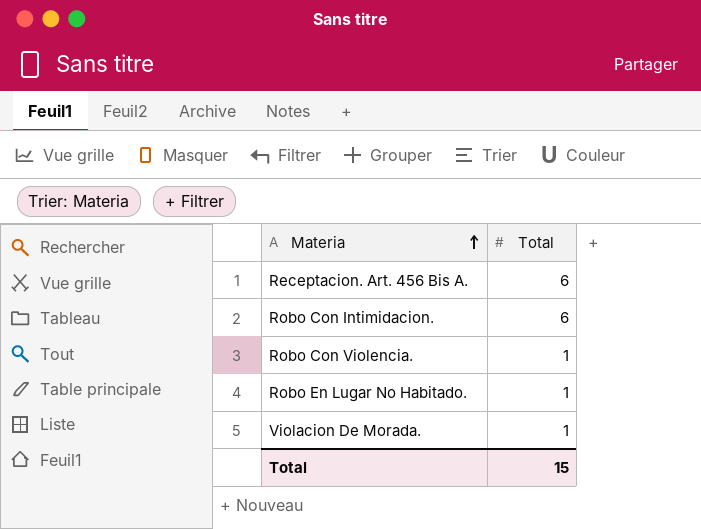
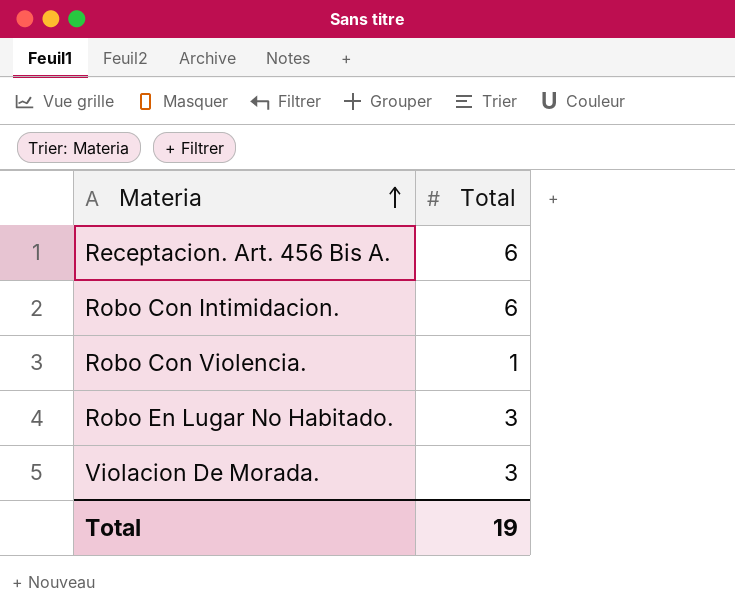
Robo En Lugar No Habitado. | Total: 1 -> 3
Violacion De Morada. | Total: 1 -> 3
Total | Total: 15 -> 19

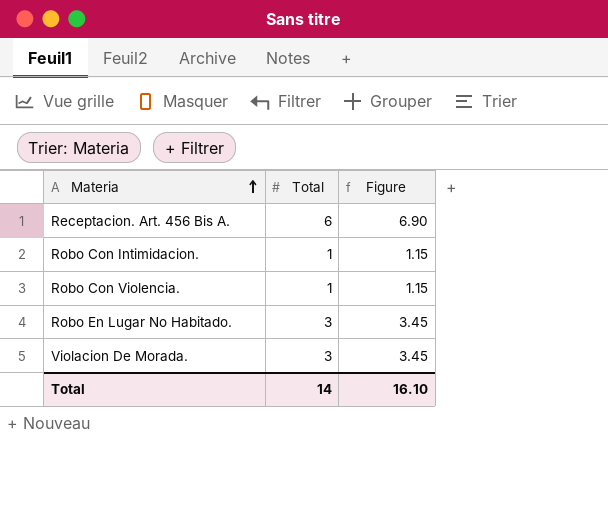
column Figure | formula: none -> [Total] * 1.15
Robo Con Intimidacion. | Total: 6 -> 1
Total | Total: 19 -> 14

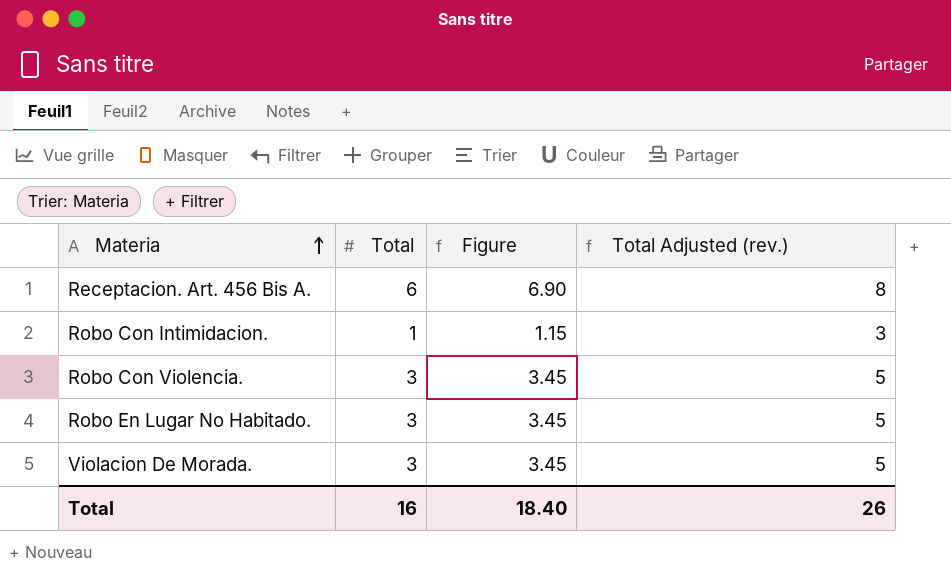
column Total Adjusted (rev.) | formula: none -> [Total] + 2
Robo Con Violencia. | Total: 1 -> 3
Robo Con Violencia. | Figure: 1.15 -> 3.45
Total | Total: 14 -> 16
Total | Figure: 16.10 -> 18.40

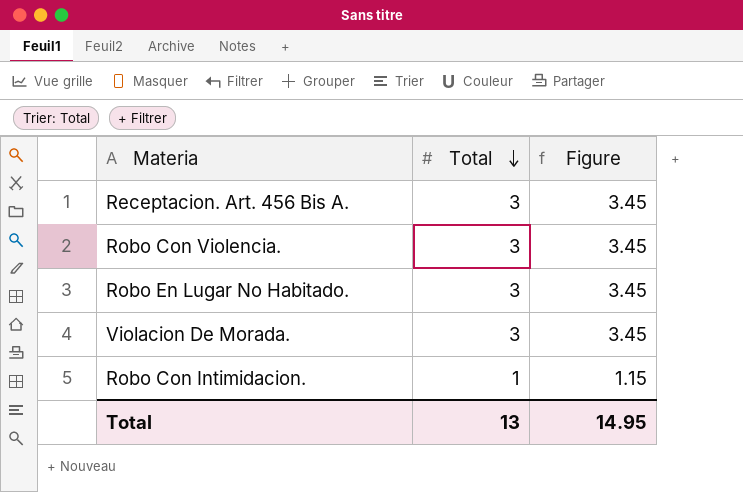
row order: Materia ascending -> Total descending
column Total Adjusted (rev.) | formula: [Total] + 2 -> none
Receptacion. Art. 456 Bis A. | Total: 6 -> 3
Receptacion. Art. 456 Bis A. | Figure: 6.90 -> 3.45
Total | Total: 16 -> 13
Total | Figure: 18.40 -> 14.95

